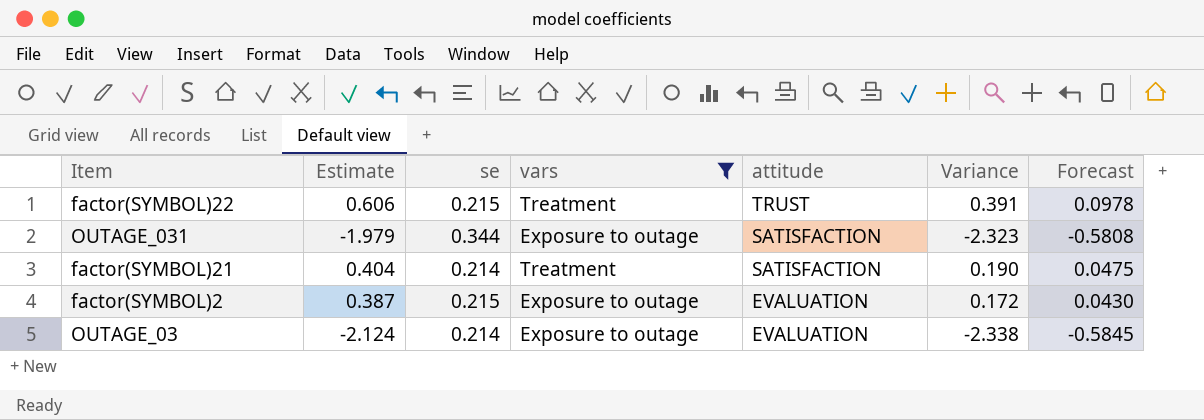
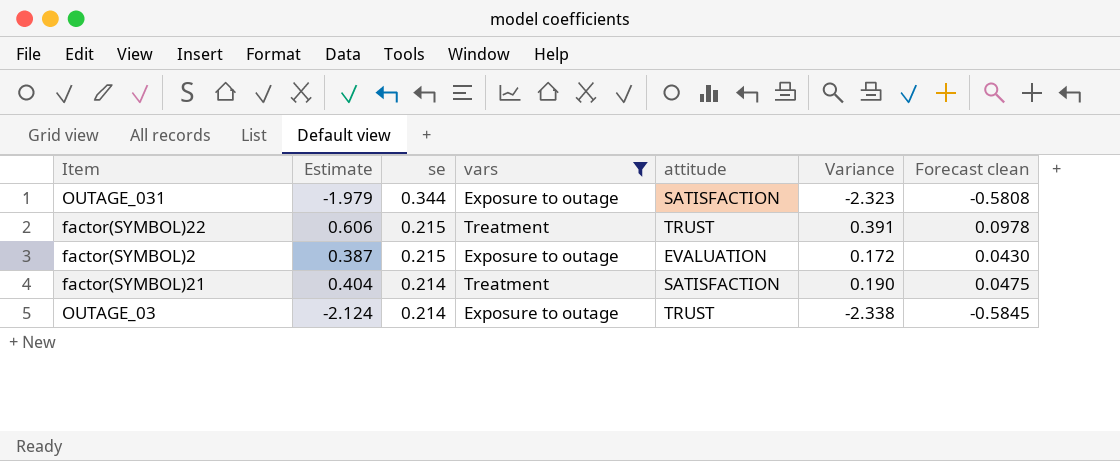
row order: attitude descending -> se descending
column name: Forecast -> Forecast clean
OUTAGE_03 | attitude: EVALUATION -> TRUST

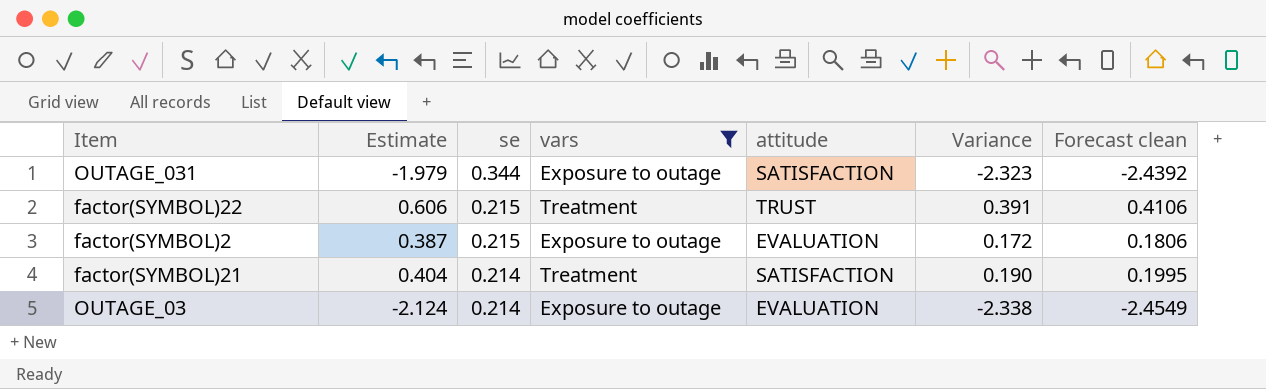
column Forecast clean | formula: [Variance] * 0.25 -> [Variance] * 1.05
OUTAGE_03 | attitude: TRUST -> EVALUATION

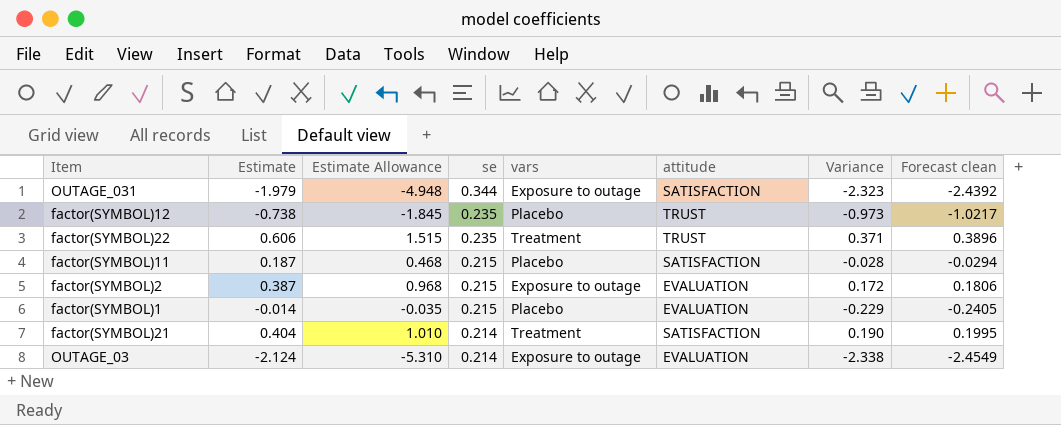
filter: vars != Placebo -> none
column Estimate Allowance | formula: none -> [Estimate] * 2.5
factor(SYMBOL)22 | se: 0.215 -> 0.235
factor(SYMBOL)22 | Variance: 0.391 -> 0.371
factor(SYMBOL)22 | Forecast clean: 0.4106 -> 0.3896

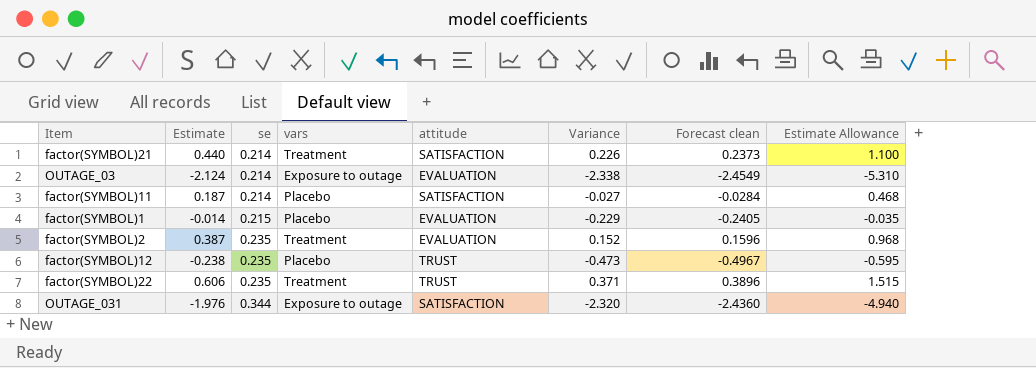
row order: se descending -> se ascending
column Estimate Allowance | position: 3 -> 8
factor(SYMBOL)21 | Estimate: 0.404 -> 0.440
factor(SYMBOL)21 | Variance: 0.190 -> 0.226
factor(SYMBOL)21 | Forecast clean: 0.1995 -> 0.2373
factor(SYMBOL)21 | Estimate Allowance: 1.010 -> 1.100
factor(SYMBOL)11 | se: 0.215 -> 0.214
factor(SYMBOL)11 | Variance: -0.028 -> -0.027
factor(SYMBOL)11 | Forecast clean: -0.0294 -> -0.0284
factor(SYMBOL)2 | se: 0.215 -> 0.235
factor(SYMBOL)2 | vars: Exposure to outage -> Treatment
factor(SYMBOL)2 | Variance: 0.172 -> 0.152
factor(SYMBOL)2 | Forecast clean: 0.1806 -> 0.1596
factor(SYMBOL)12 | Estimate: -0.738 -> -0.238
factor(SYMBOL)12 | Variance: -0.973 -> -0.473
factor(SYMBOL)12 | Forecast clean: -1.0217 -> -0.4967
factor(SYMBOL)12 | Estimate Allowance: -1.845 -> -0.595
OUTAGE_031 | Estimate: -1.979 -> -1.976
OUTAGE_031 | Variance: -2.323 -> -2.320
OUTAGE_031 | Forecast clean: -2.4392 -> -2.4360
OUTAGE_031 | Estimate Allowance: -4.948 -> -4.940

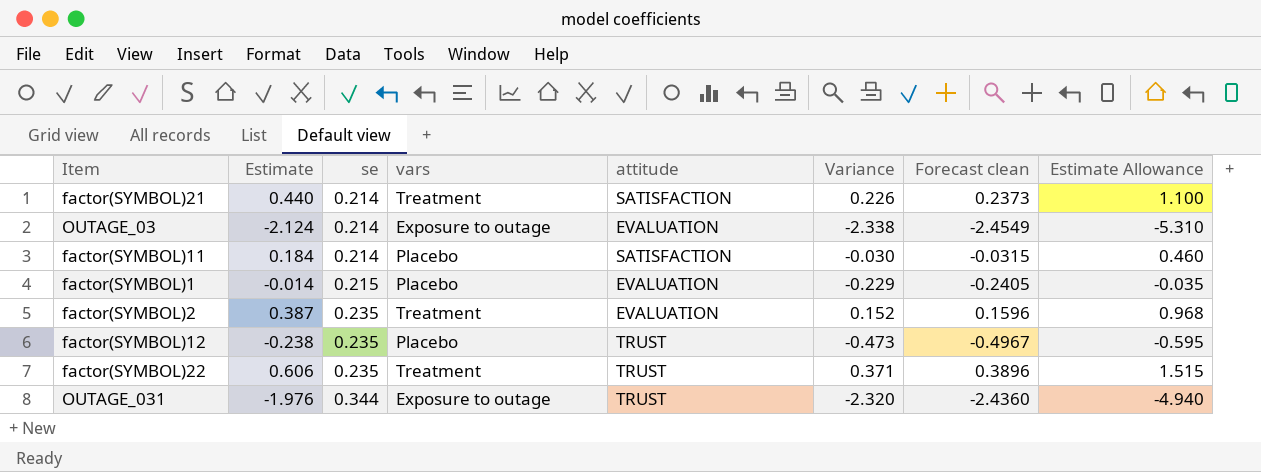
factor(SYMBOL)11 | Estimate: 0.187 -> 0.184
factor(SYMBOL)11 | Variance: -0.027 -> -0.030
factor(SYMBOL)11 | Forecast clean: -0.0284 -> -0.0315
factor(SYMBOL)11 | Estimate Allowance: 0.468 -> 0.460
OUTAGE_031 | attitude: SATISFACTION -> TRUST

